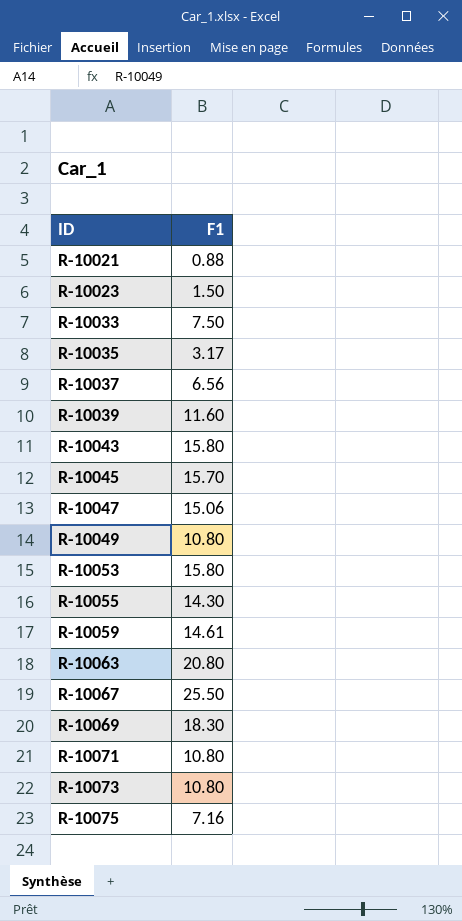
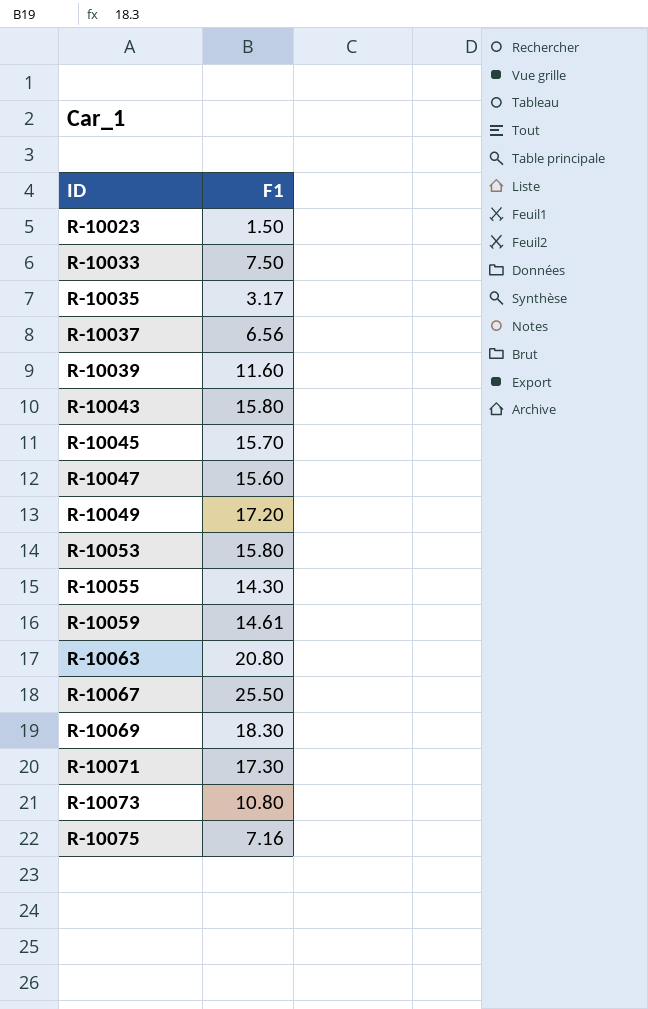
row R-10021: 0.88 -> none
R-10047 | F1: 15.06 -> 15.60
R-10049 | F1: 10.80 -> 17.20
R-10071 | F1: 10.80 -> 17.30

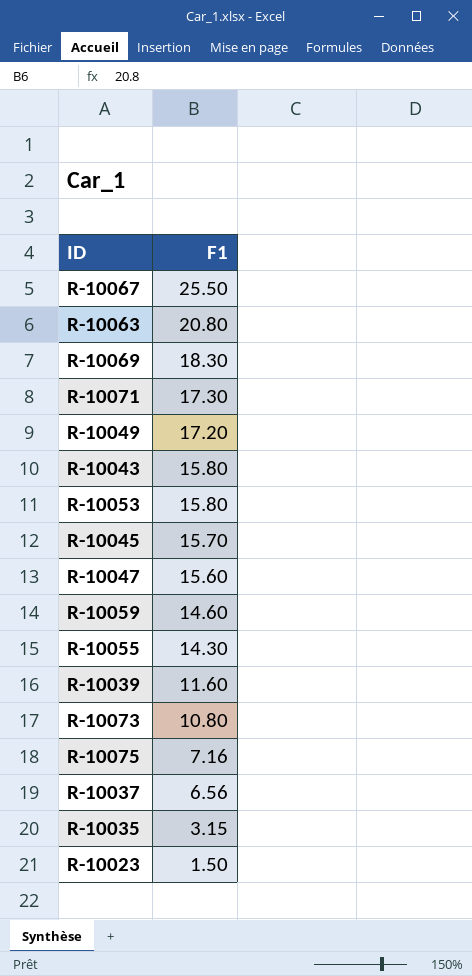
row order: ID ascending -> F1 descending
row R-10033: 7.50 -> none
R-10059 | F1: 14.61 -> 14.60
R-10035 | F1: 3.17 -> 3.15

